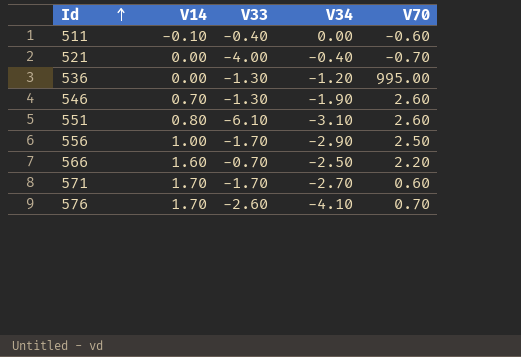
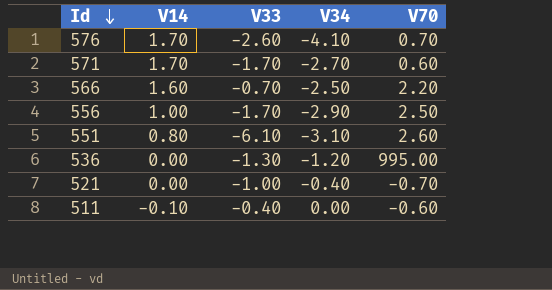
row order: Id ascending -> Id descending
row 546: 0.70 | -1.30 | -1.90 | 2.60 -> none
521 | V33: -4.00 -> -1.00

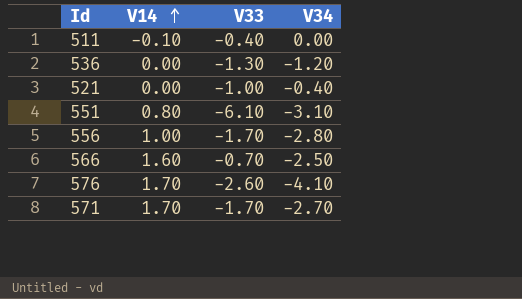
row order: Id descending -> V14 ascending
column V70 | position: 5 -> none
556 | V34: -2.90 -> -2.80

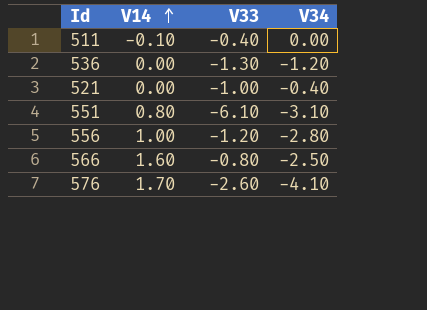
row 571: 1.70 | -1.70 | -2.70 -> none
556 | V33: -1.70 -> -1.20
566 | V33: -0.70 -> -0.80

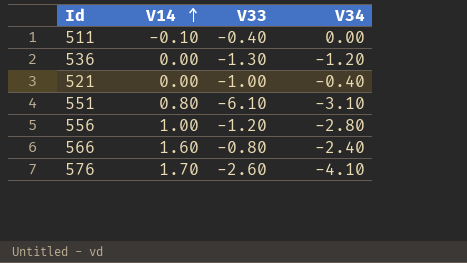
566 | V34: -2.50 -> -2.40

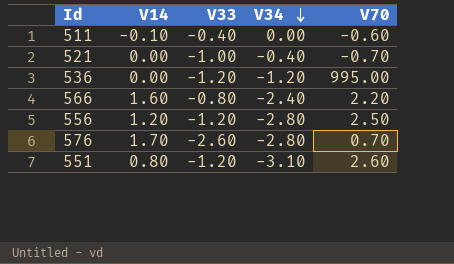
row order: V14 ascending -> V34 descending
column V70 | position: none -> 5
536 | V33: -1.30 -> -1.20
556 | V14: 1.00 -> 1.20
576 | V34: -4.10 -> -2.80
551 | V33: -6.10 -> -1.20

